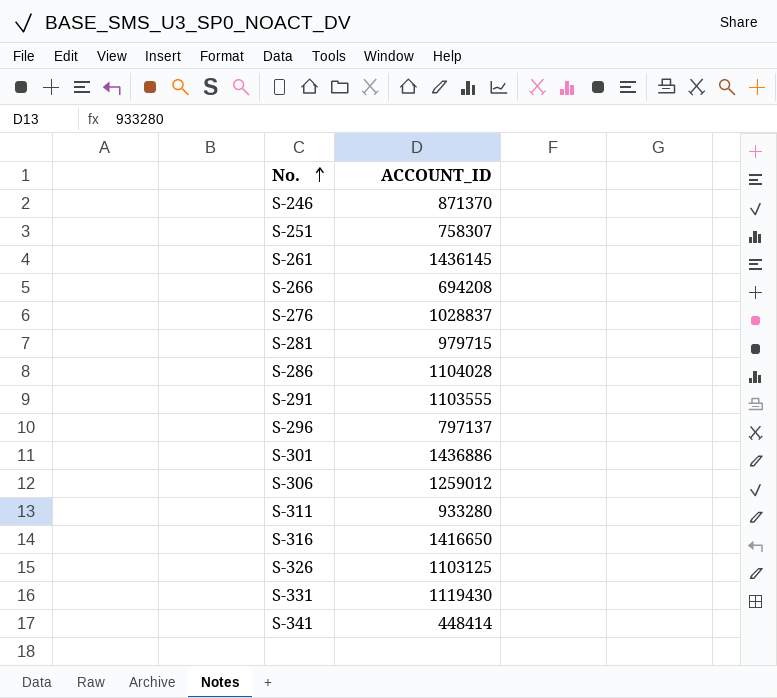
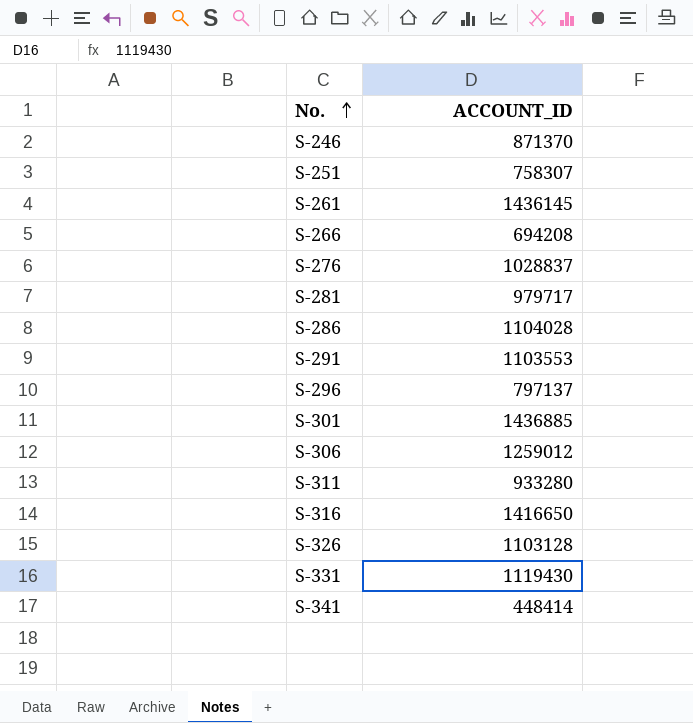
S-281 | ACCOUNT_ID: 979715 -> 979717
S-291 | ACCOUNT_ID: 1103555 -> 1103553
S-301 | ACCOUNT_ID: 1436886 -> 1436885
S-326 | ACCOUNT_ID: 1103125 -> 1103128

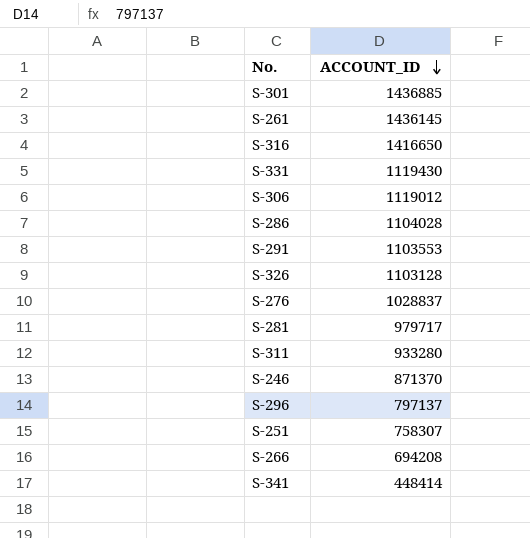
row order: No. ascending -> ACCOUNT_ID descending
S-306 | ACCOUNT_ID: 1259012 -> 1119012

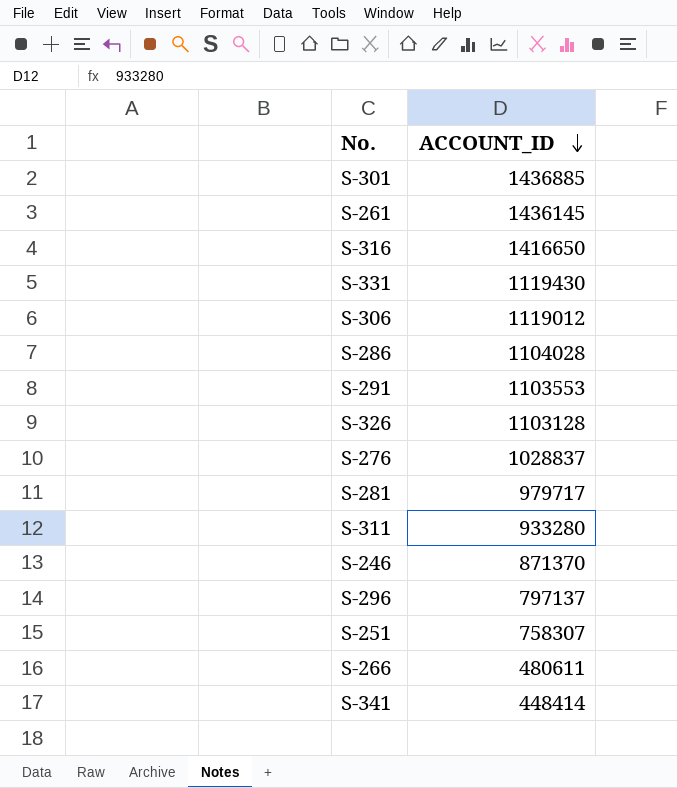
S-266 | ACCOUNT_ID: 694208 -> 480611

